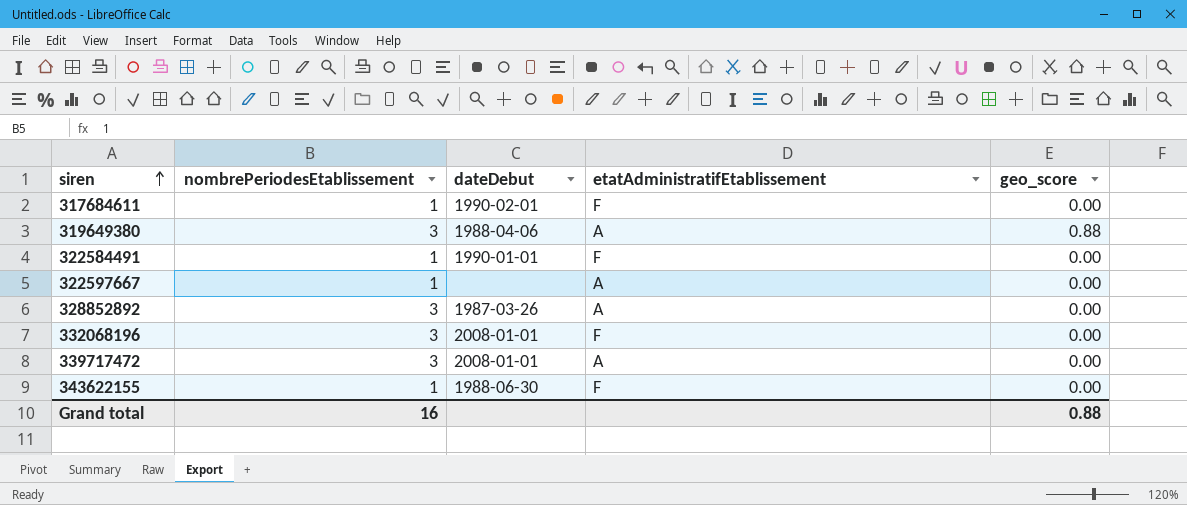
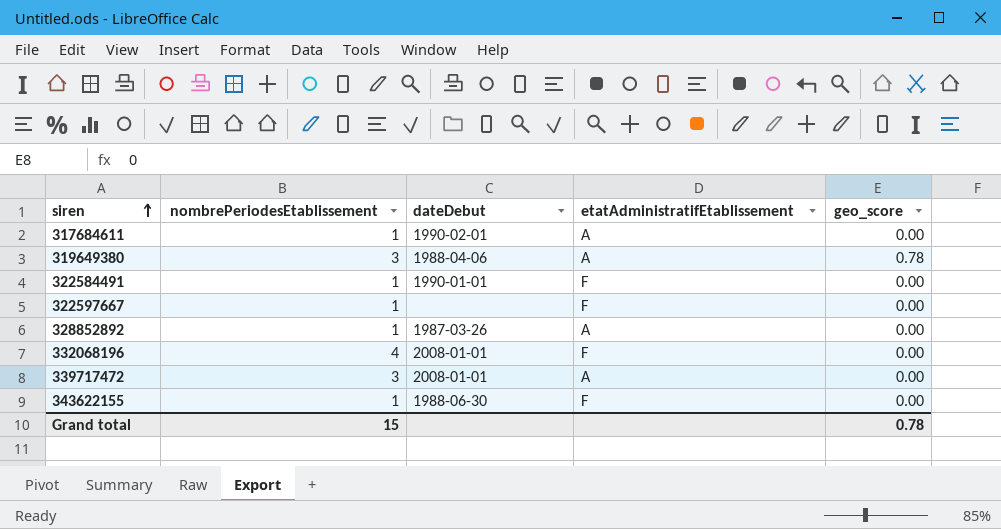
317684611 | etatAdministratifEtablissement: F -> A
319649380 | geo_score: 0.88 -> 0.78
322597667 | etatAdministratifEtablissement: A -> F
328852892 | nombrePeriodesEtablissement: 3 -> 1
332068196 | nombrePeriodesEtablissement: 3 -> 4
Grand total | nombrePeriodesEtablissement: 16 -> 15
Grand total | geo_score: 0.88 -> 0.78

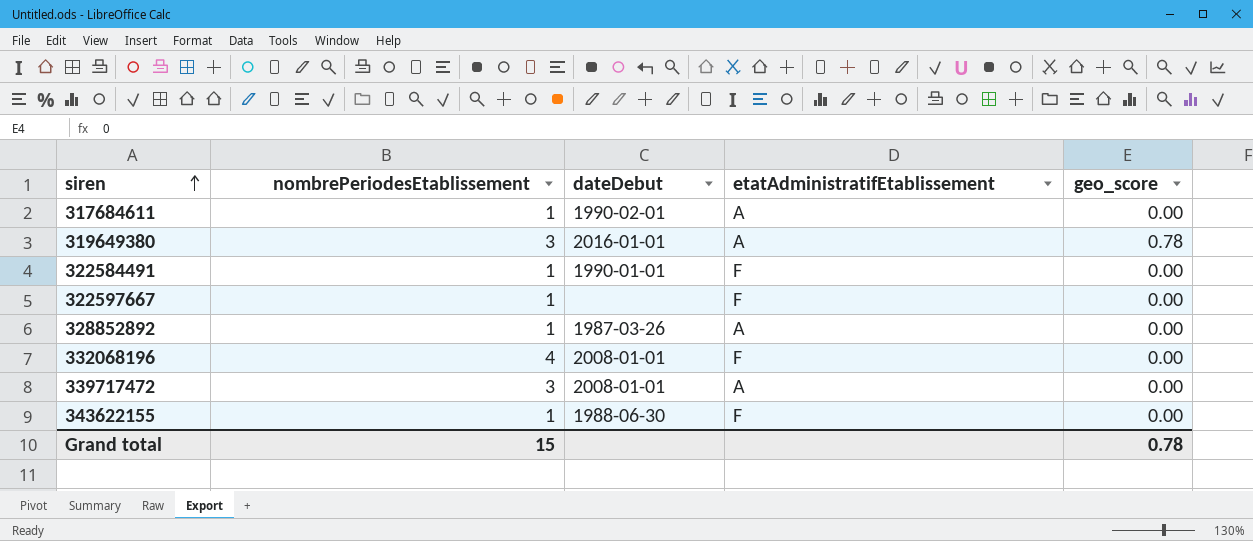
319649380 | dateDebut: 1988-04-06 -> 2016-01-01

